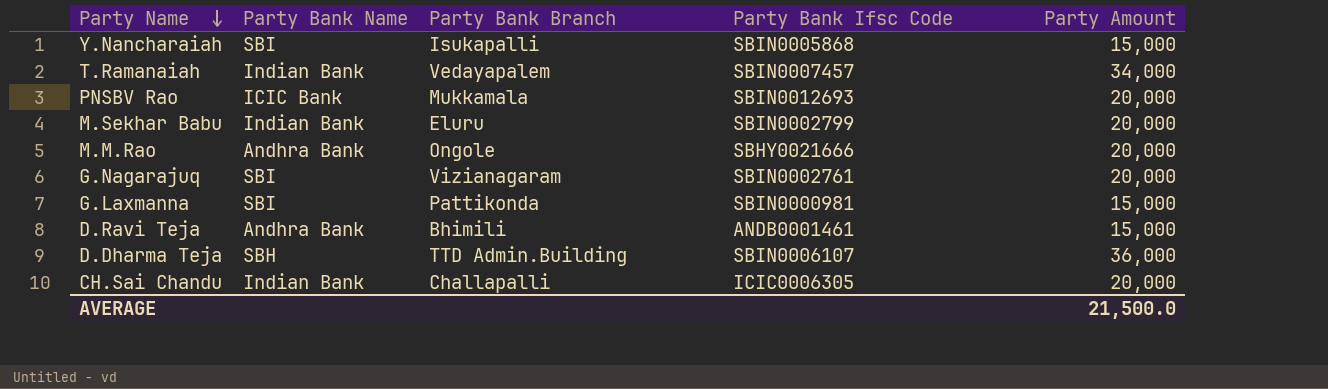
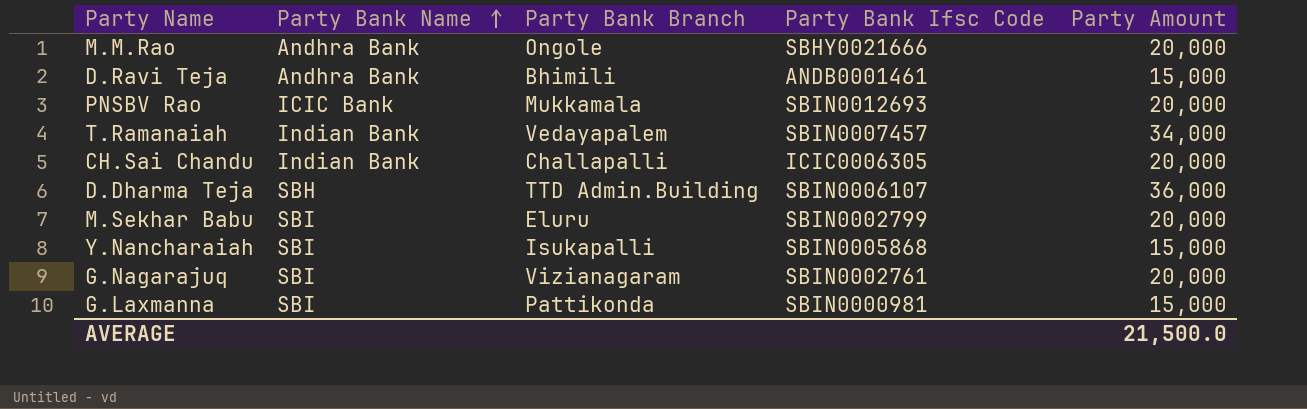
row order: Party Name descending -> Party Bank Name ascending
M.Sekhar Babu | Party Bank Name: Indian Bank -> SBI

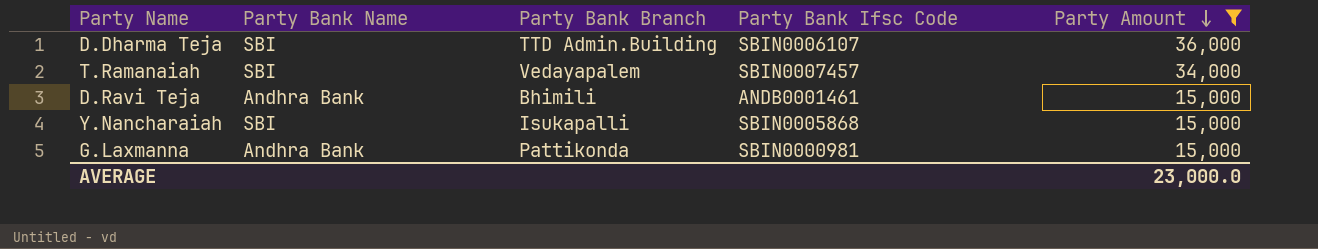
filter: none -> Party Amount != 20,000
row order: Party Bank Name ascending -> Party Amount descending
D.Dharma Teja | Party Bank Name: SBH -> SBI
T.Ramanaiah | Party Bank Name: Indian Bank -> SBI
G.Laxmanna | Party Bank Name: SBI -> Andhra Bank
AVERAGE | Party Amount: 21,500.0 -> 23,000.0

